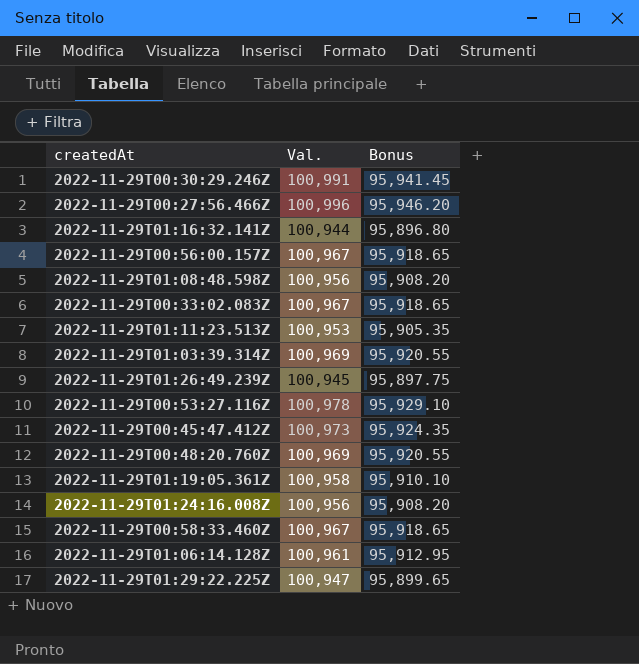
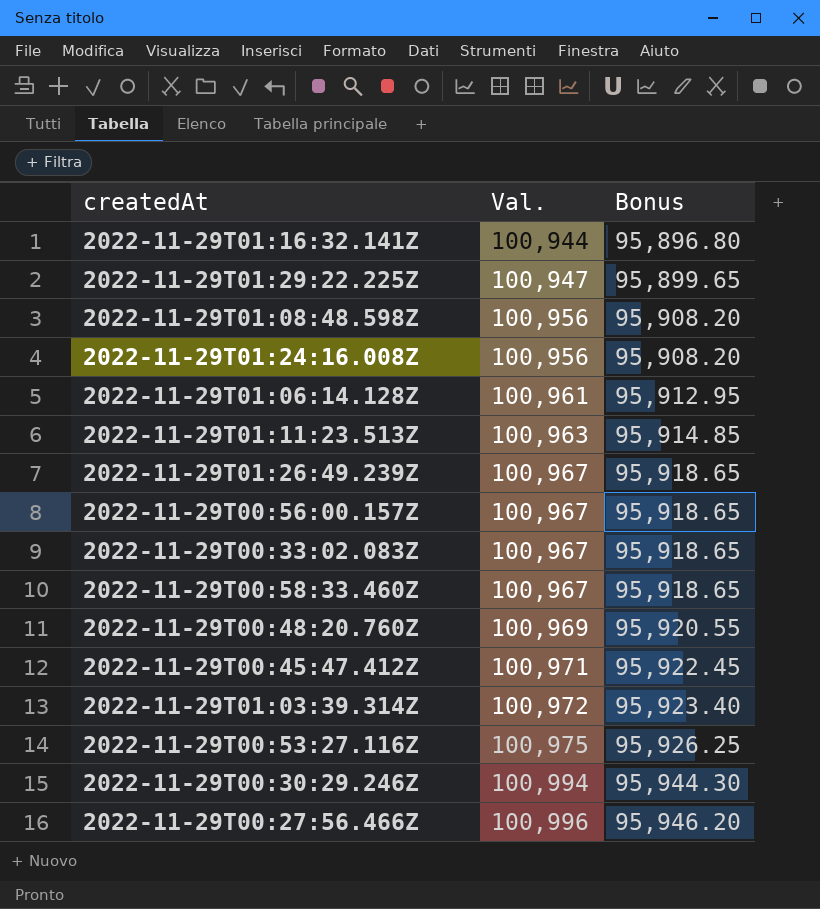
row order: none -> Val. ascending
row 2022-11-29T01:19:05.361Z: 100,958 | 95,910.10 -> none
2022-11-29T01:11:23.513Z | Val.: 100,953 -> 100,963
2022-11-29T01:11:23.513Z | Bonus: 95,905.35 -> 95,914.85
2022-11-29T01:26:49.239Z | Val.: 100,945 -> 100,967
2022-11-29T01:26:49.239Z | Bonus: 95,897.75 -> 95,918.65
2022-11-29T00:45:47.412Z | Val.: 100,973 -> 100,971
2022-11-29T00:45:47.412Z | Bonus: 95,924.35 -> 95,922.45
2022-11-29T01:03:39.314Z | Val.: 100,969 -> 100,972
2022-11-29T01:03:39.314Z | Bonus: 95,920.55 -> 95,923.40
2022-11-29T00:53:27.116Z | Val.: 100,978 -> 100,975
2022-11-29T00:53:27.116Z | Bonus: 95,929.10 -> 95,926.25
2022-11-29T00:30:29.246Z | Val.: 100,991 -> 100,994
2022-11-29T00:30:29.246Z | Bonus: 95,941.45 -> 95,944.30

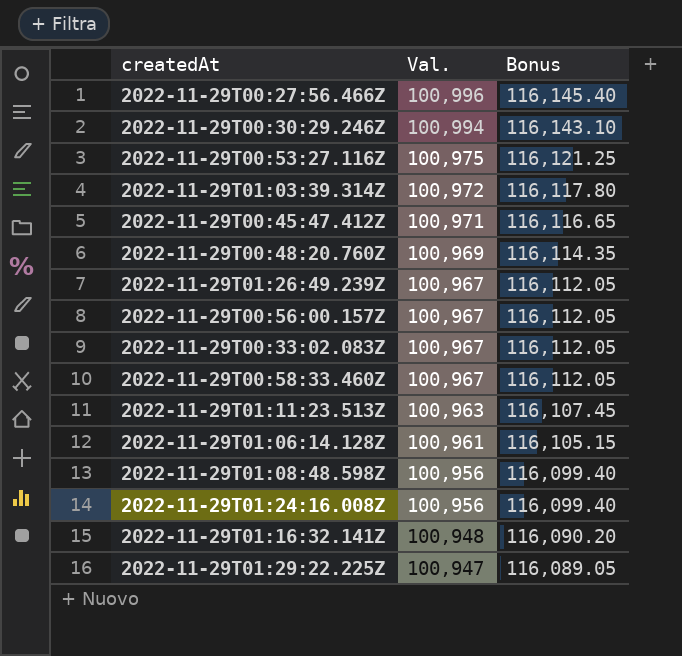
row order: Val. ascending -> Val. descending
column Bonus | formula: [Val.] * 0.95 -> [Val.] * 1.15
2022-11-29T01:16:32.141Z | Val.: 100,944 -> 100,948

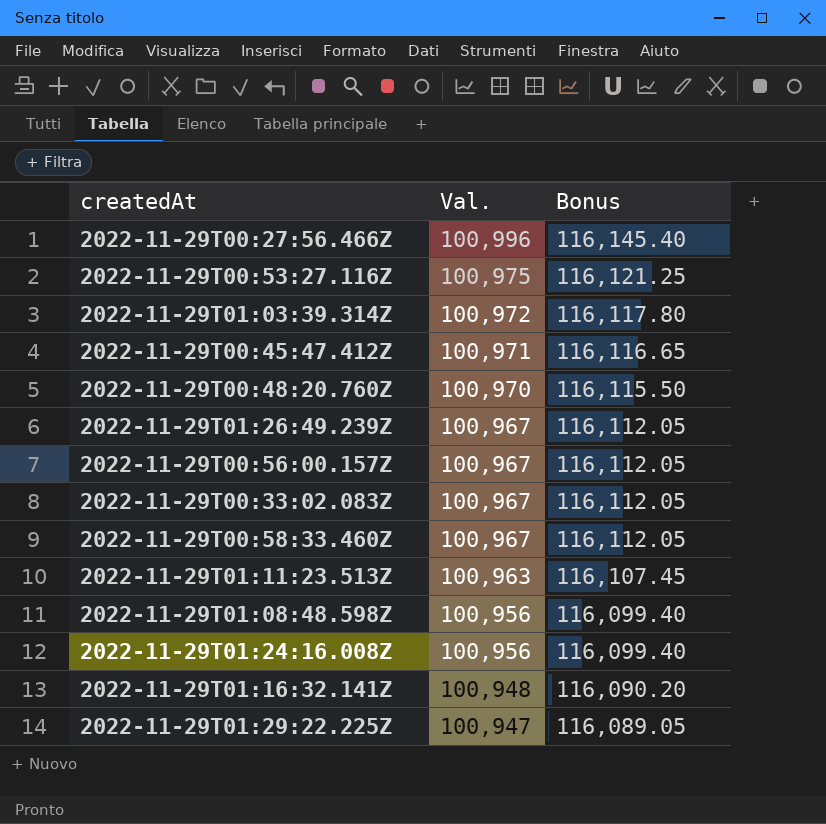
row 2022-11-29T00:30:29.246Z: 100,994 | 116,143.10 -> none
row 2022-11-29T01:06:14.128Z: 100,961 | 116,105.15 -> none
2022-11-29T00:48:20.760Z | Val.: 100,969 -> 100,970
2022-11-29T00:48:20.760Z | Bonus: 116,114.35 -> 116,115.50

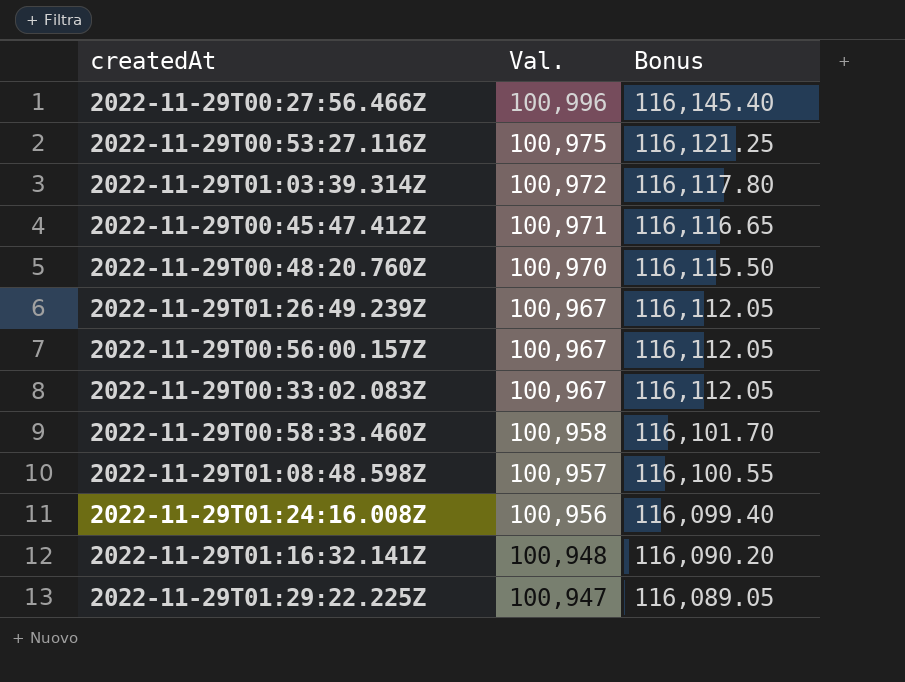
row 2022-11-29T01:11:23.513Z: 100,963 | 116,107.45 -> none
2022-11-29T00:58:33.460Z | Val.: 100,967 -> 100,958
2022-11-29T00:58:33.460Z | Bonus: 116,112.05 -> 116,101.70
2022-11-29T01:08:48.598Z | Val.: 100,956 -> 100,957
2022-11-29T01:08:48.598Z | Bonus: 116,099.40 -> 116,100.55

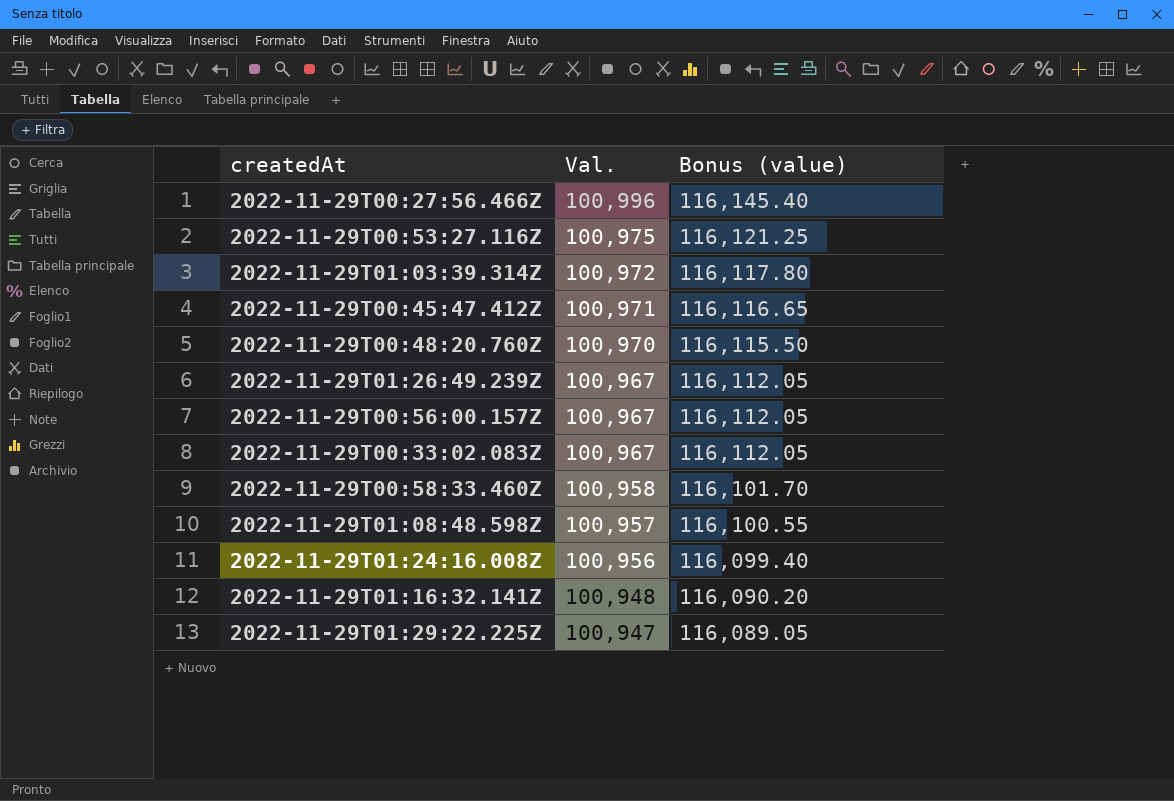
column name: Bonus -> Bonus (value)

